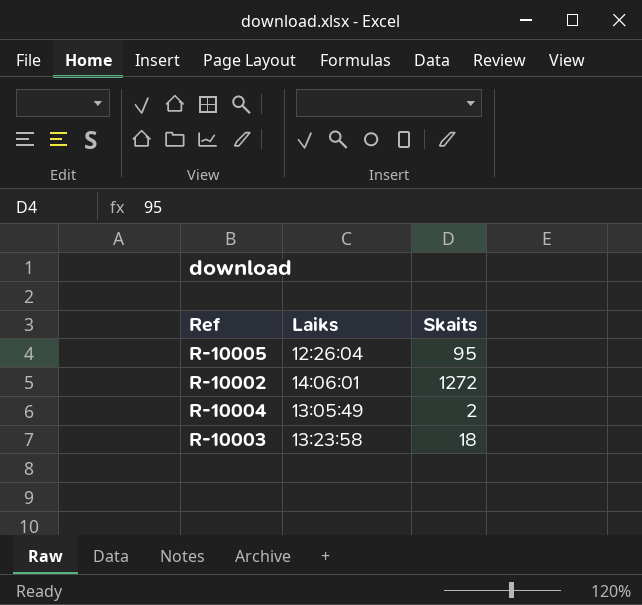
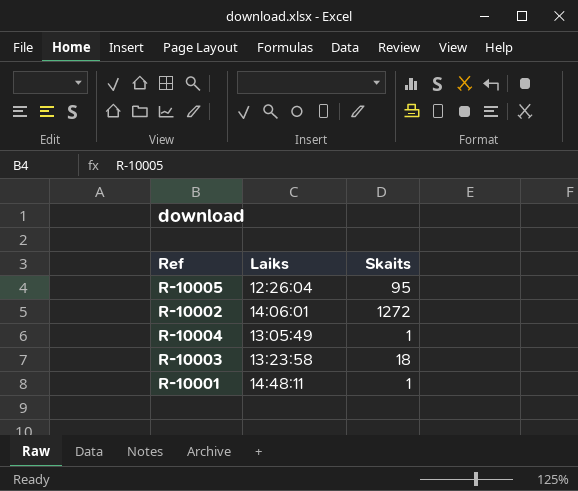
R-10004 | Skaits: 2 -> 1
row R-10001: none -> 14:48:11 | 1

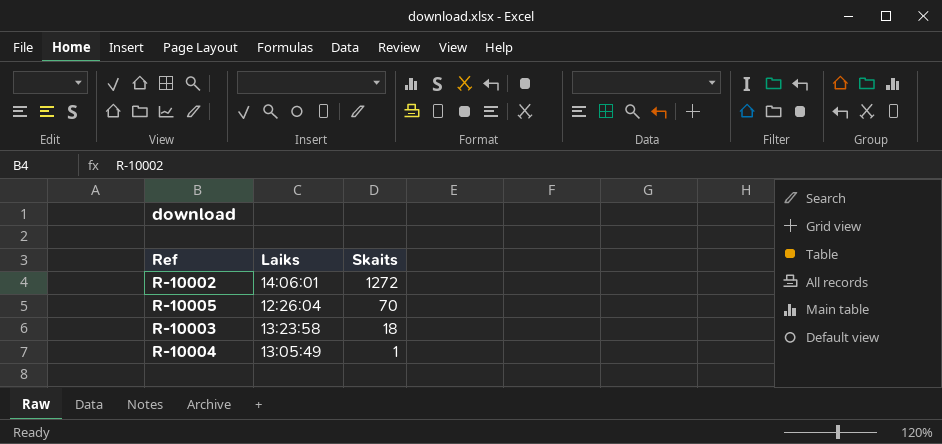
row order: none -> Skaits descending
row R-10001: 14:48:11 | 1 -> none
R-10005 | Skaits: 95 -> 70

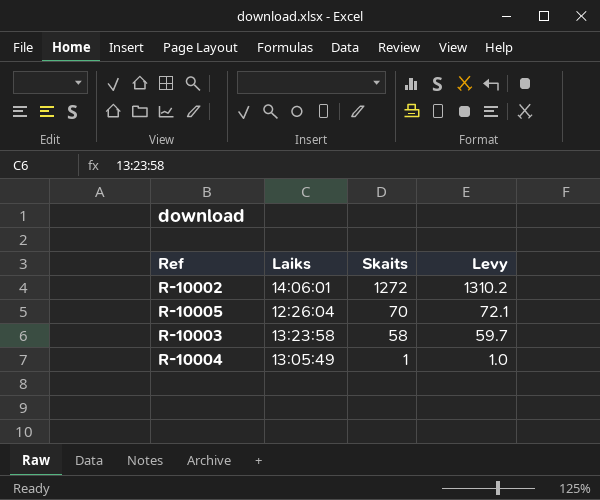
column Levy | formula: none -> [Skaits] * 1.03
R-10003 | Skaits: 18 -> 58

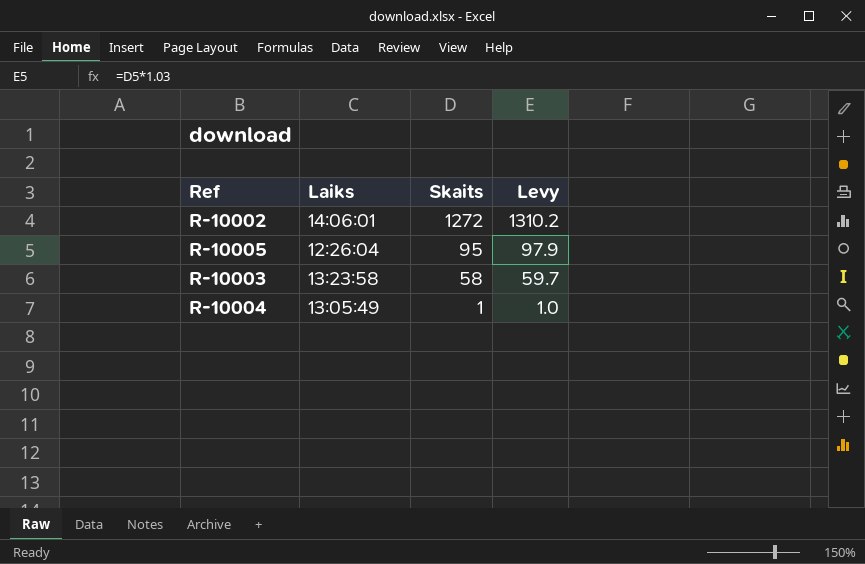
R-10005 | Skaits: 70 -> 95
R-10005 | Levy: 72.1 -> 97.9

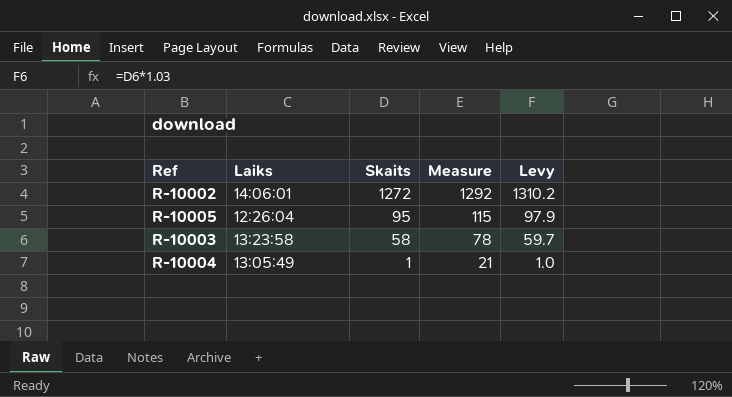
column Measure | formula: none -> [Skaits] + 20

